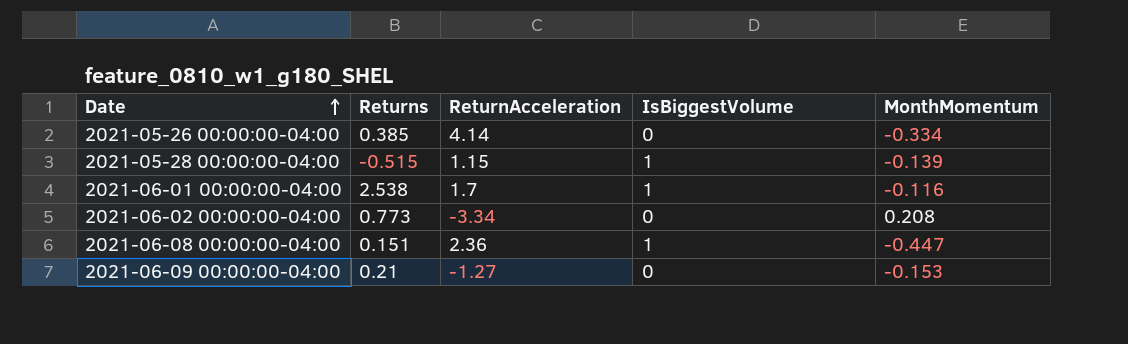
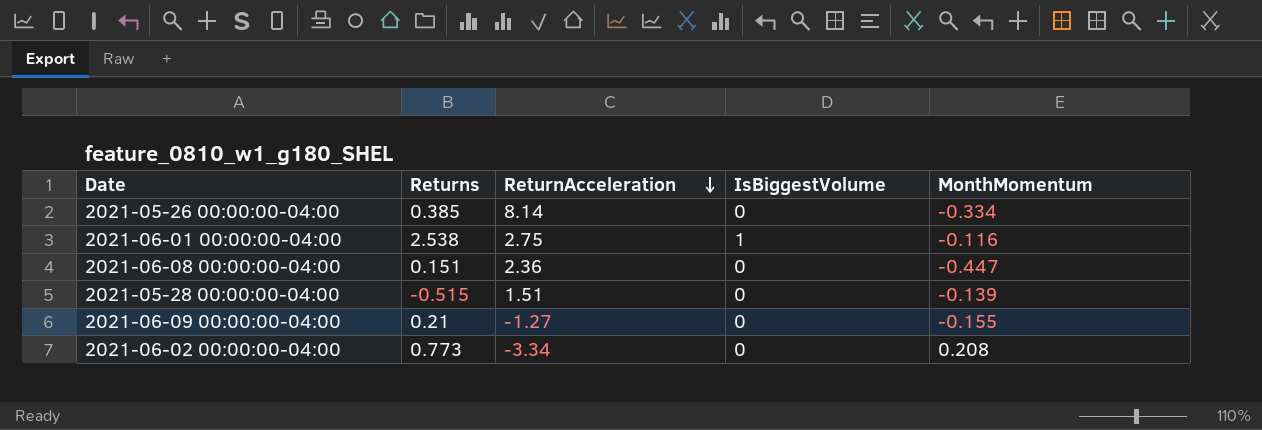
row order: Date ascending -> ReturnAcceleration descending
2021-05-26 00:00:00-04:00 | ReturnAcceleration: 4.14 -> 8.14
2021-06-01 00:00:00-04:00 | ReturnAcceleration: 1.7 -> 2.75
2021-06-08 00:00:00-04:00 | IsBiggestVolume: 1 -> 0
2021-05-28 00:00:00-04:00 | ReturnAcceleration: 1.15 -> 1.51
2021-05-28 00:00:00-04:00 | IsBiggestVolume: 1 -> 0
2021-06-09 00:00:00-04:00 | MonthMomentum: -0.153 -> -0.155

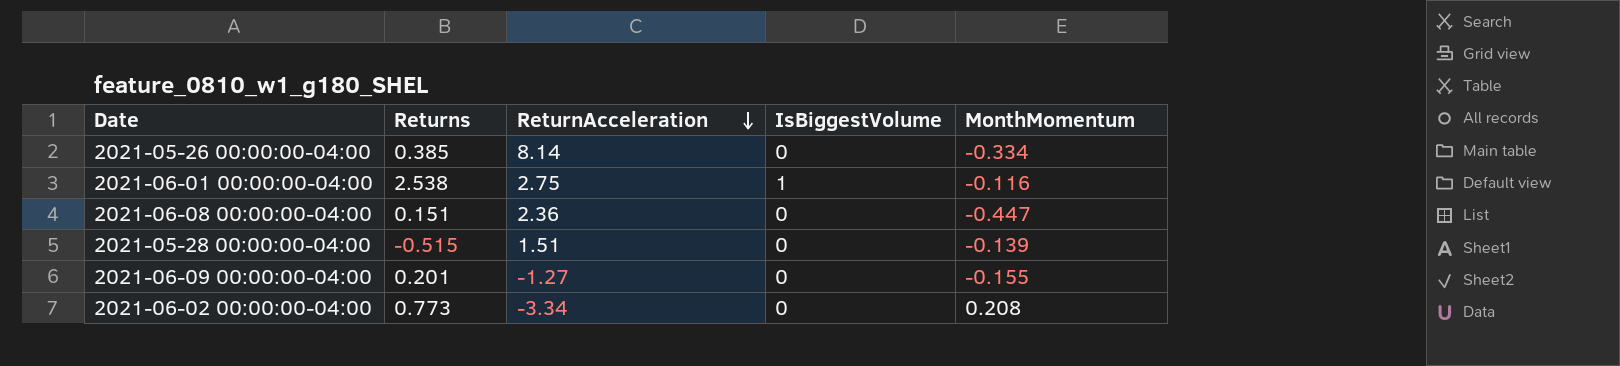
2021-06-09 00:00:00-04:00 | Returns: 0.21 -> 0.201

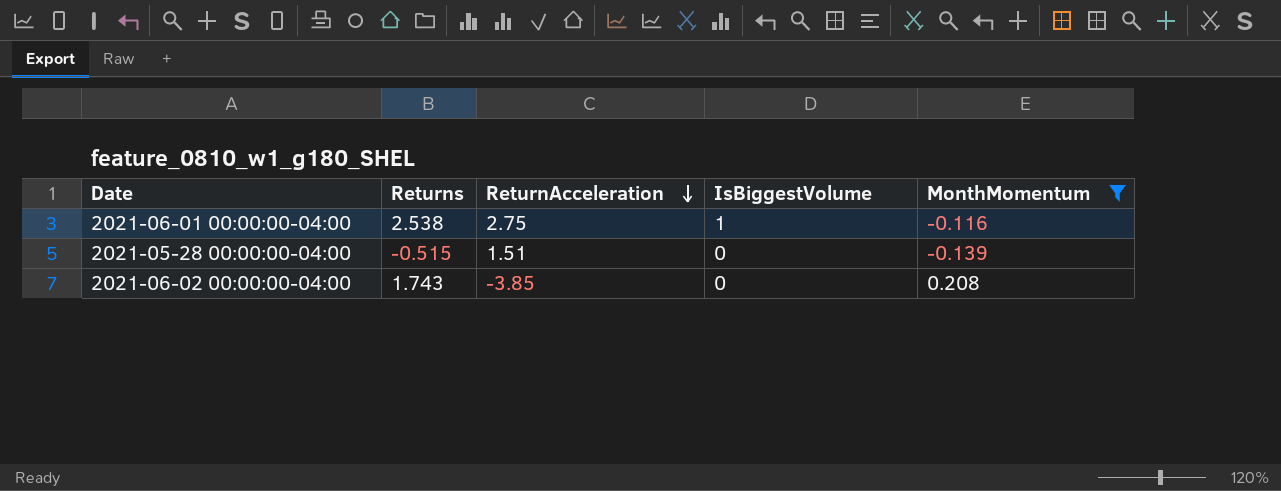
filter: none -> MonthMomentum >= -0.139
2021-06-02 00:00:00-04:00 | Returns: 0.773 -> 1.743
2021-06-02 00:00:00-04:00 | ReturnAcceleration: -3.34 -> -3.85

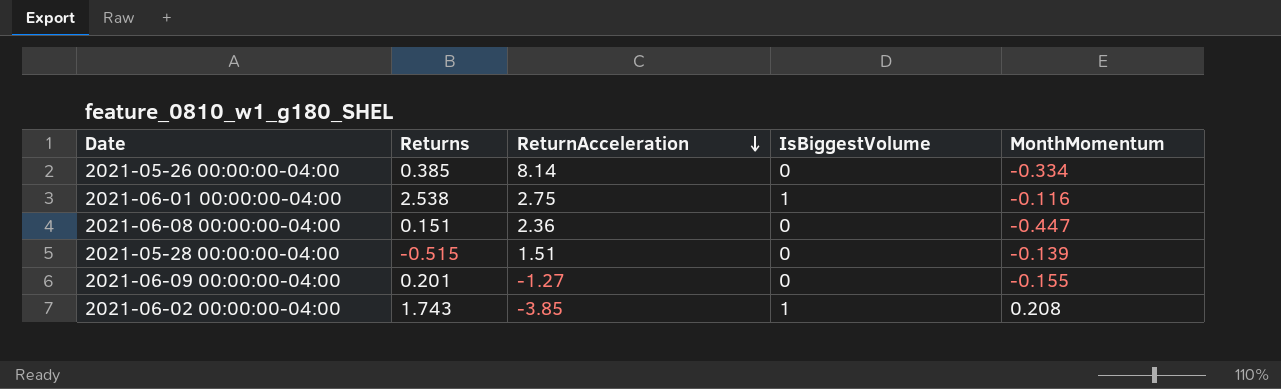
filter: MonthMomentum >= -0.139 -> none
2021-06-02 00:00:00-04:00 | IsBiggestVolume: 0 -> 1

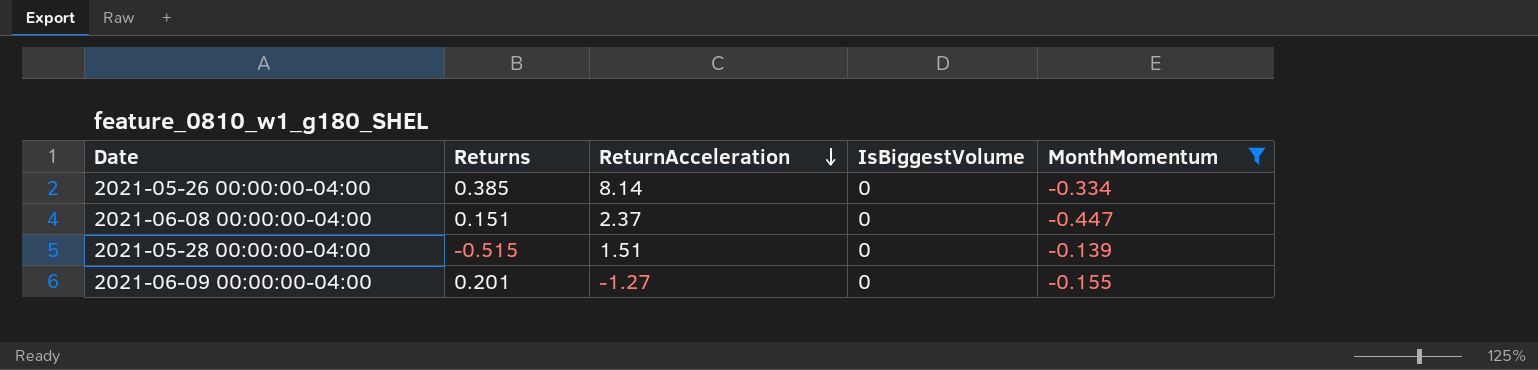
filter: none -> MonthMomentum <= -0.139
2021-06-08 00:00:00-04:00 | ReturnAcceleration: 2.36 -> 2.37

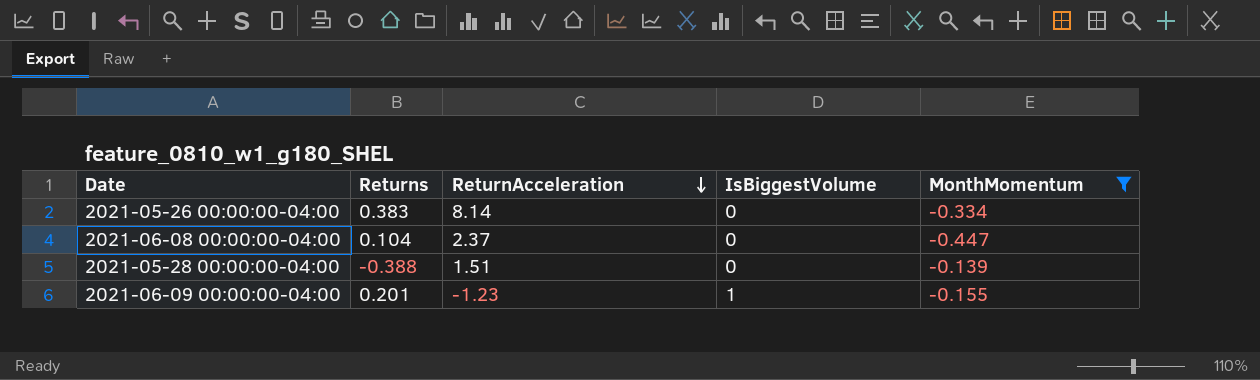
2021-05-26 00:00:00-04:00 | Returns: 0.385 -> 0.383
2021-06-08 00:00:00-04:00 | Returns: 0.151 -> 0.104
2021-05-28 00:00:00-04:00 | Returns: -0.515 -> -0.388
2021-06-09 00:00:00-04:00 | ReturnAcceleration: -1.27 -> -1.23
2021-06-09 00:00:00-04:00 | IsBiggestVolume: 0 -> 1

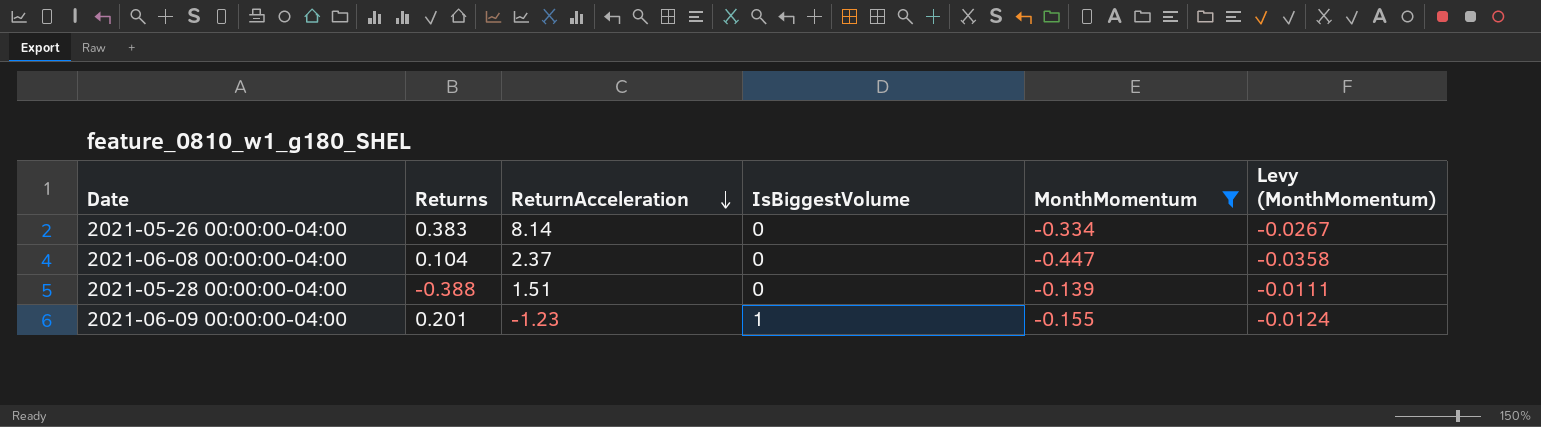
column Levy (MonthMomentum) | formula: none -> [MonthMomentum] * 0.08

